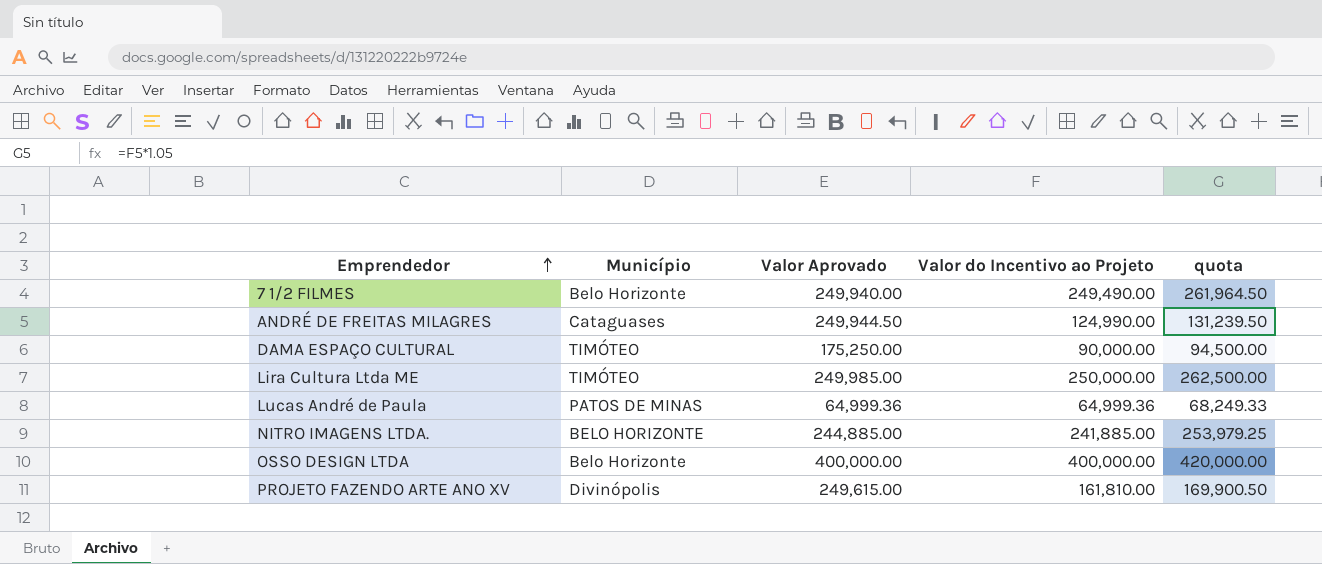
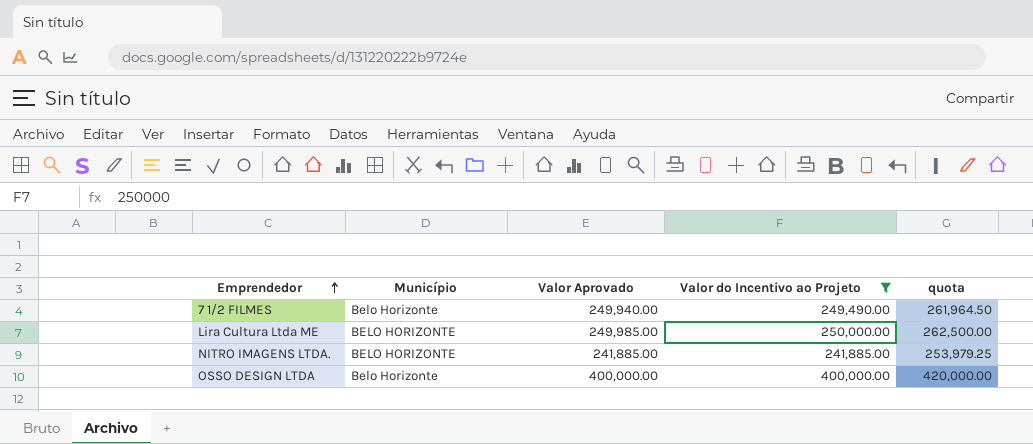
filter: none -> Valor do Incentivo ao Projeto >= 241,885.00
Lira Cultura Ltda ME | Município: TIMÓTEO -> BELO HORIZONTE
NITRO IMAGENS LTDA. | Valor Aprovado: 244,885.00 -> 241,885.00

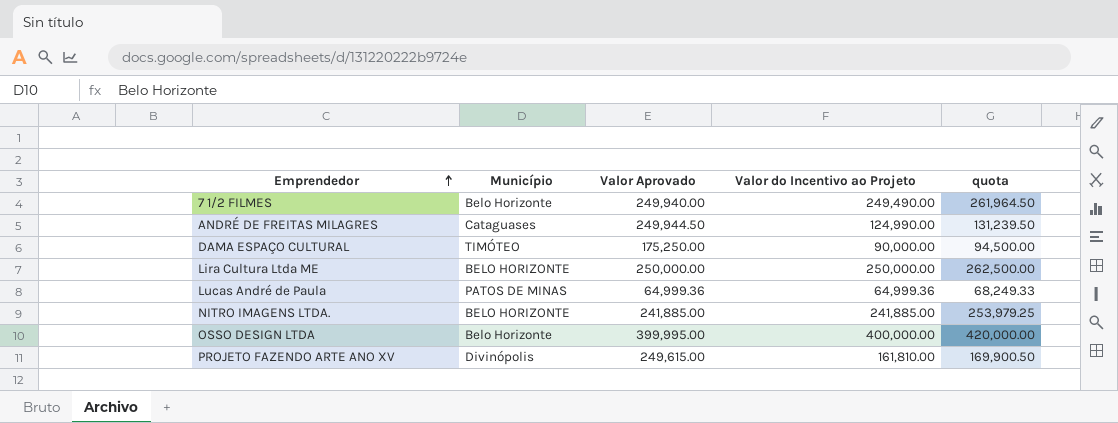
filter: Valor do Incentivo ao Projeto >= 241,885.00 -> none
Lira Cultura Ltda ME | Valor Aprovado: 249,985.00 -> 250,000.00
OSSO DESIGN LTDA | Valor Aprovado: 400,000.00 -> 399,995.00

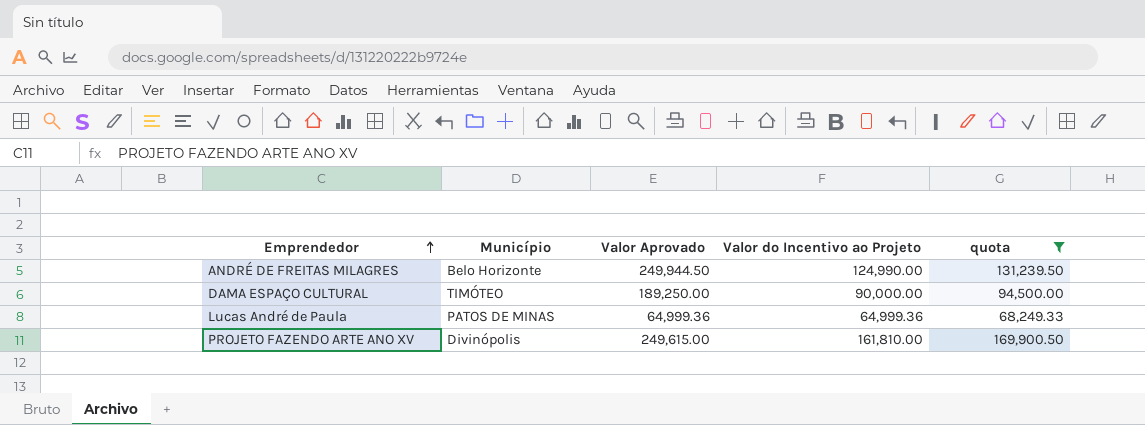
filter: none -> quota <= 169,900.50
ANDRÉ DE FREITAS MILAGRES | Município: Cataguases -> Belo Horizonte
DAMA ESPAÇO CULTURAL | Valor Aprovado: 175,250.00 -> 189,250.00

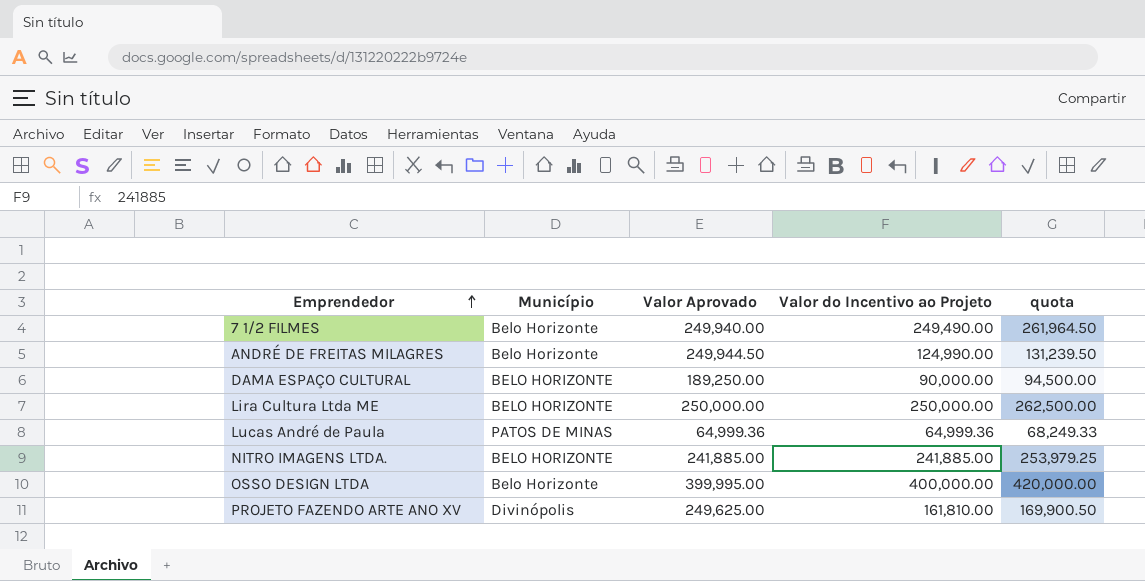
filter: quota <= 169,900.50 -> none
DAMA ESPAÇO CULTURAL | Município: TIMÓTEO -> BELO HORIZONTE
PROJETO FAZENDO ARTE ANO XV | Valor Aprovado: 249,615.00 -> 249,625.00

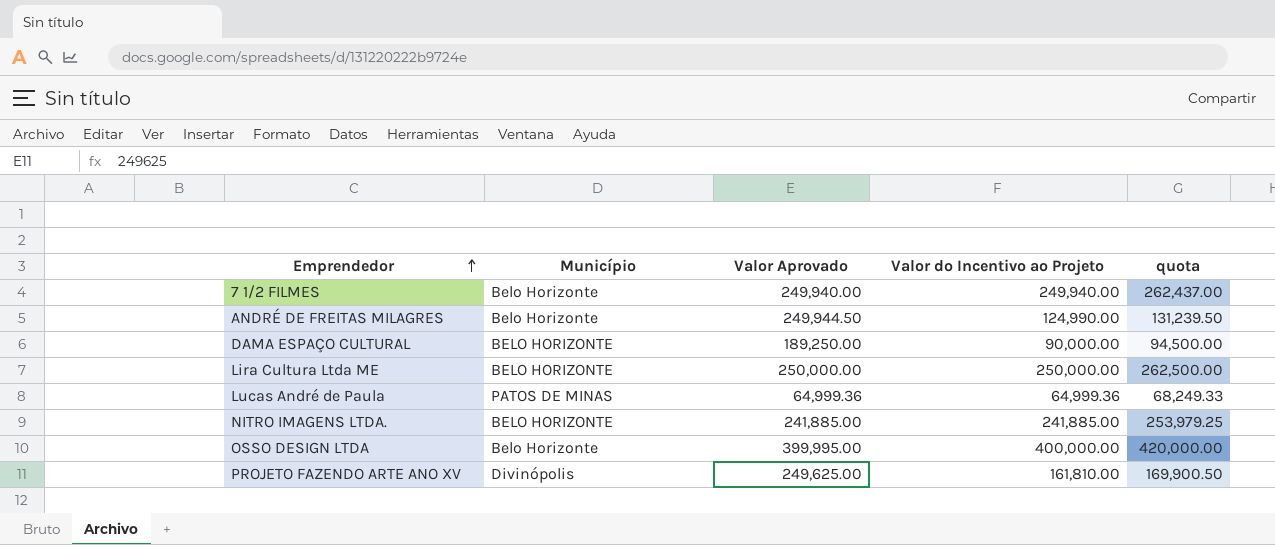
7 1/2 FILMES | Valor do Incentivo ao Projeto: 249,490.00 -> 249,940.00
7 1/2 FILMES | quota: 261,964.50 -> 262,437.00

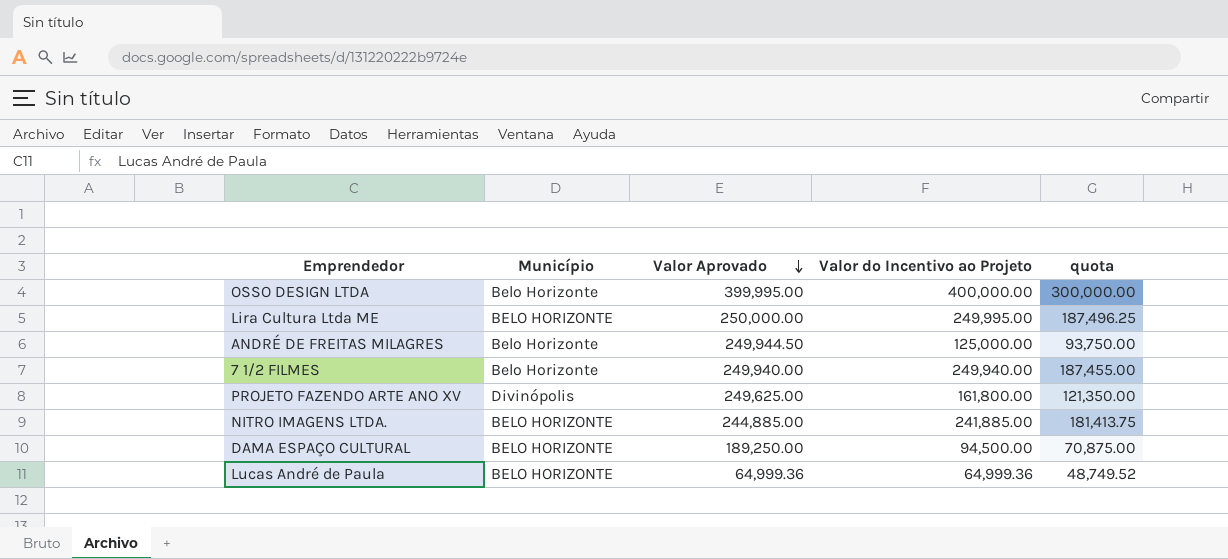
row order: Emprendedor ascending -> Valor Aprovado descending
column quota | formula: [Valor do Incentivo ao Projeto] * 1.05 -> [Valor do Incentivo ao Projeto] * 0.75
Lira Cultura Ltda ME | Valor do Incentivo ao Projeto: 250,000.00 -> 249,995.00
ANDRÉ DE FREITAS MILAGRES | Valor do Incentivo ao Projeto: 124,990.00 -> 125,000.00
PROJETO FAZENDO ARTE ANO XV | Valor do Incentivo ao Projeto: 161,810.00 -> 161,800.00
NITRO IMAGENS LTDA. | Valor Aprovado: 241,885.00 -> 244,885.00
DAMA ESPAÇO CULTURAL | Valor do Incentivo ao Projeto: 90,000.00 -> 94,500.00
Lucas André de Paula | Município: PATOS DE MINAS -> BELO HORIZONTE

